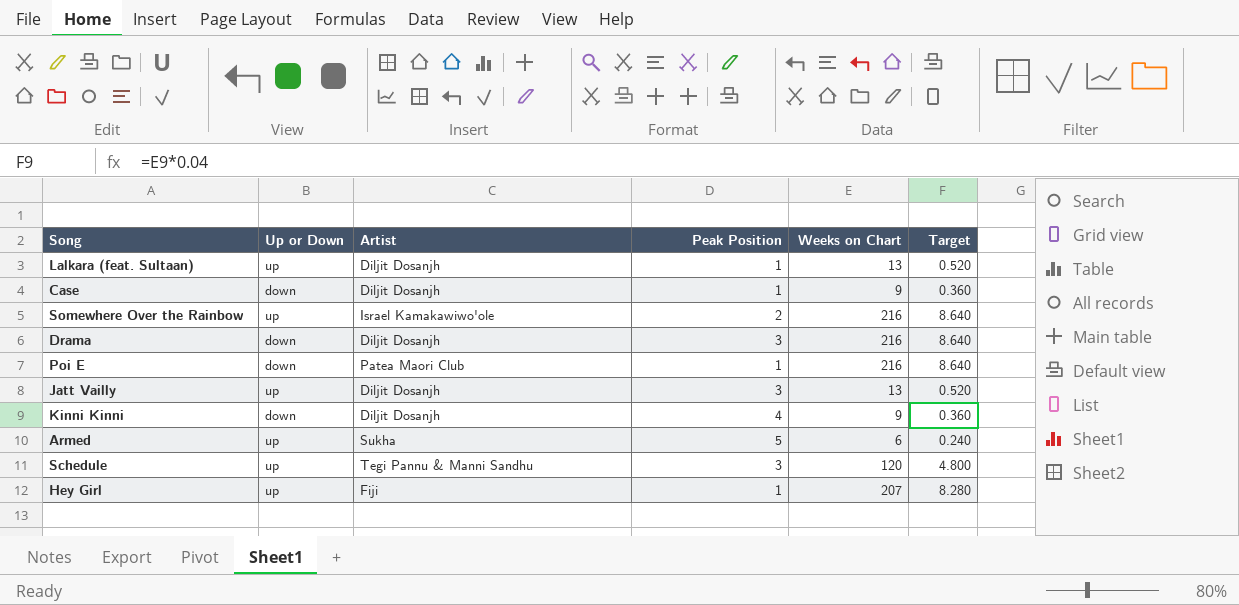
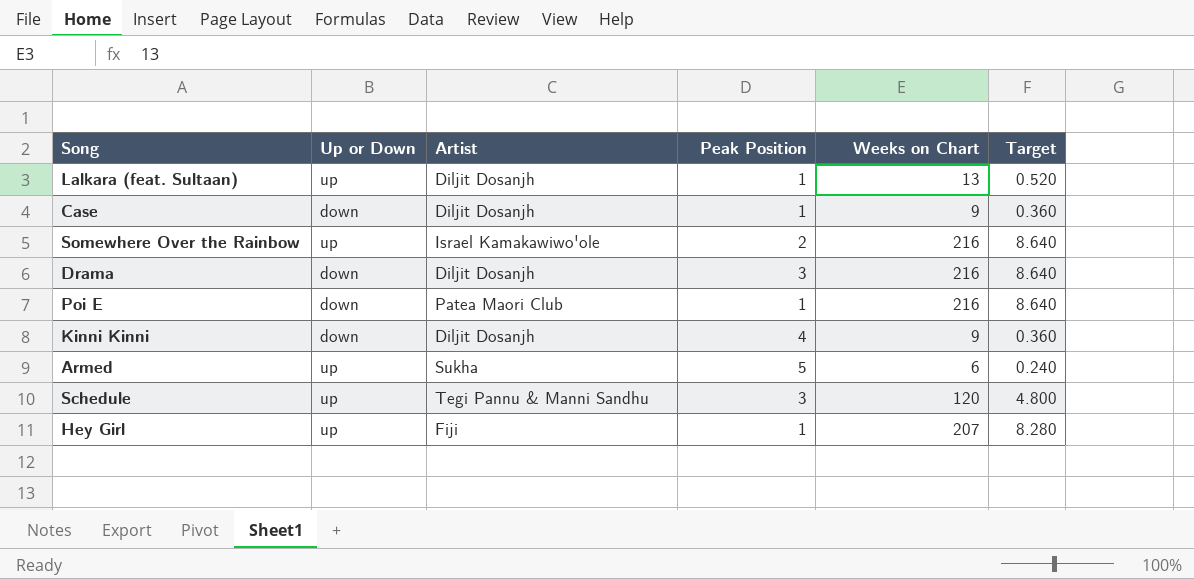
row Jatt Vailly: up | Diljit Dosanjh | 3 | 13 | 0.520 -> none

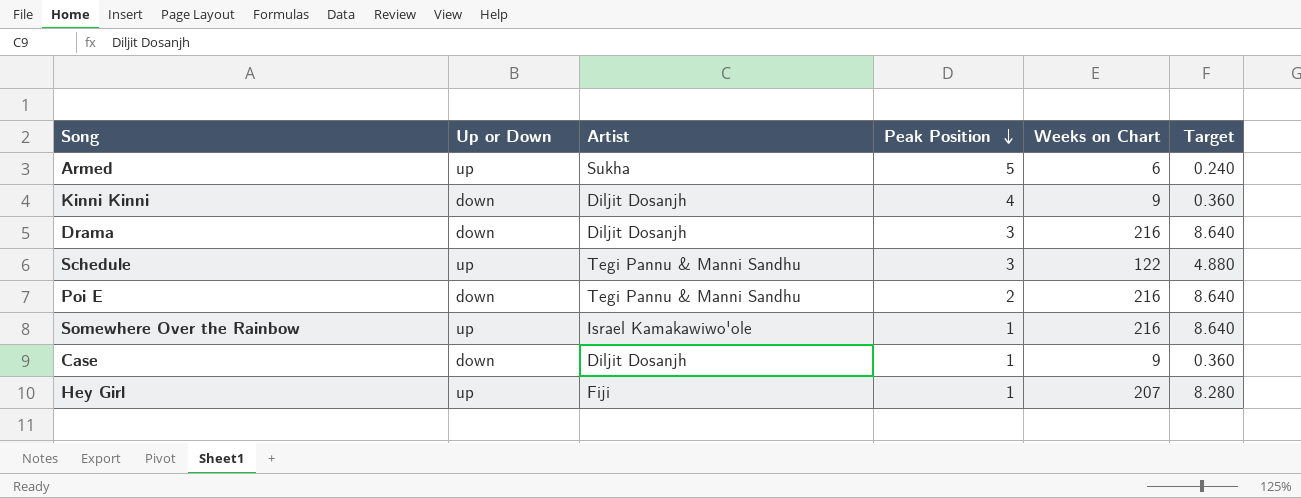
row order: none -> Peak Position descending
row Lalkara (feat. Sultaan): up | Diljit Dosanjh | 1 | 13 | 0.520 -> none
Schedule | Weeks on Chart: 120 -> 122
Schedule | Target: 4.800 -> 4.880
Poi E | Artist: Patea Maori Club -> Tegi Pannu & Manni Sandhu
Poi E | Peak Position: 1 -> 2
Somewhere Over the Rainbow | Peak Position: 2 -> 1

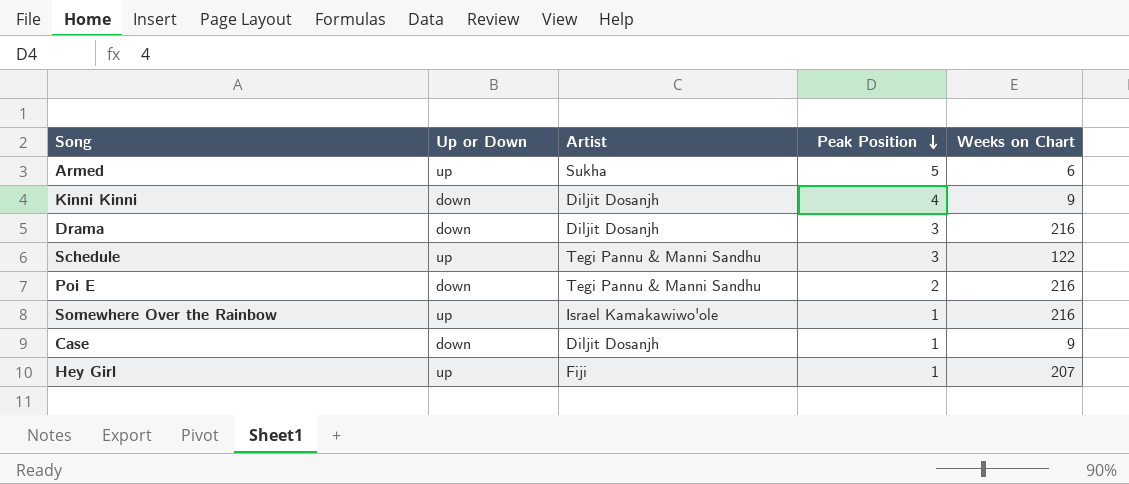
column Target | formula: [Weeks on Chart] * 0.04 -> none

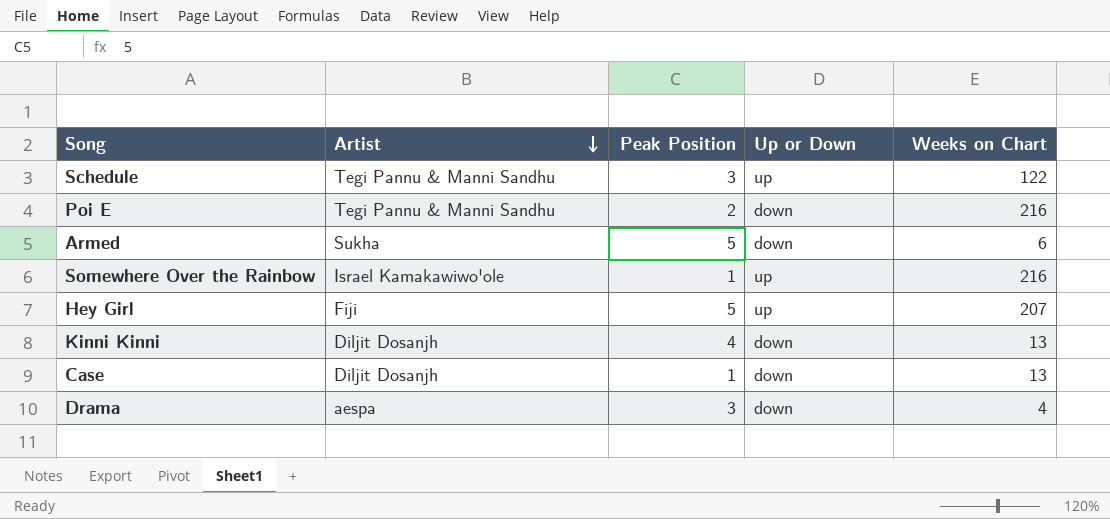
row order: Peak Position descending -> Artist descending
column Up or Down | position: 2 -> 4
Armed | Up or Down: up -> down
Hey Girl | Peak Position: 1 -> 5
Kinni Kinni | Weeks on Chart: 9 -> 13
Case | Weeks on Chart: 9 -> 13
Drama | Artist: Diljit Dosanjh -> aespa
Drama | Weeks on Chart: 216 -> 4

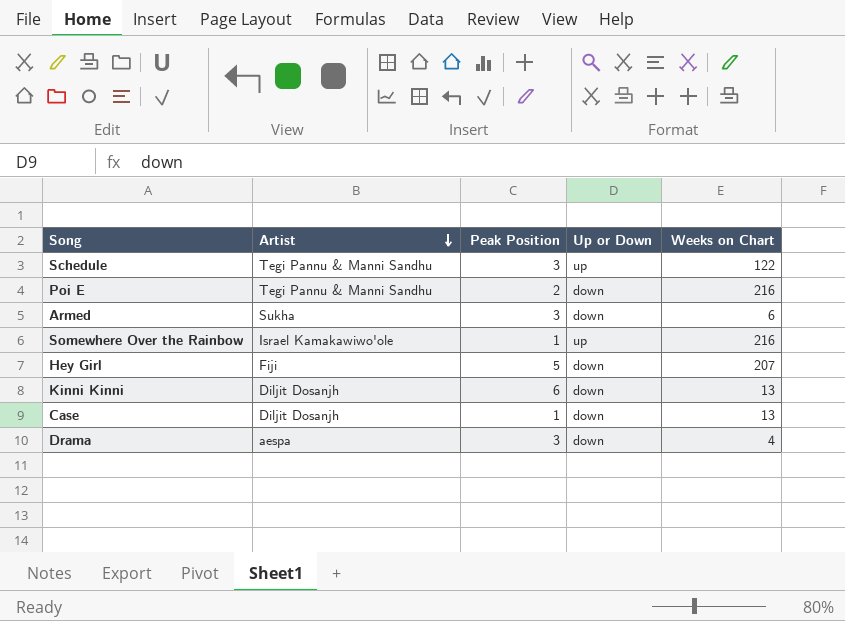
Armed | Peak Position: 5 -> 3
Hey Girl | Up or Down: up -> down
Kinni Kinni | Peak Position: 4 -> 6

